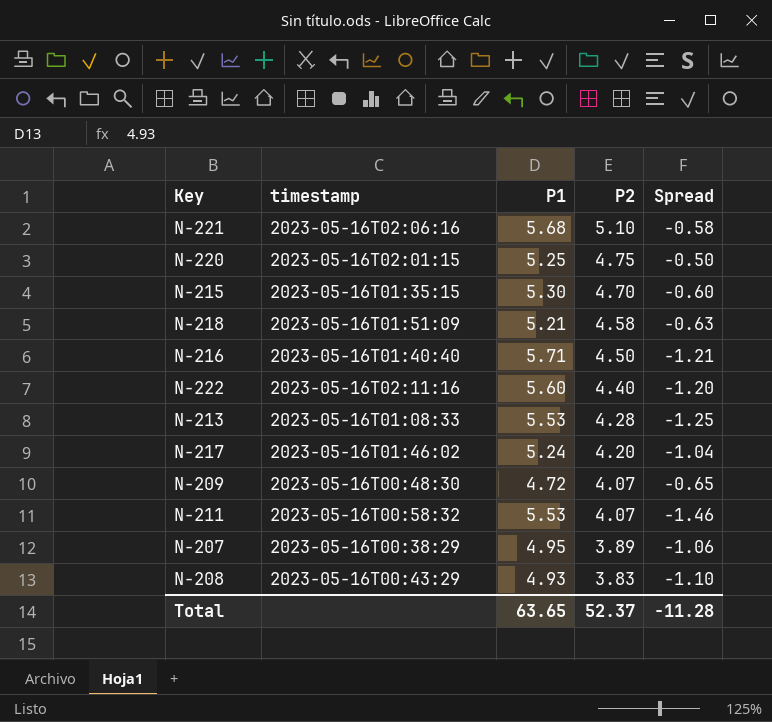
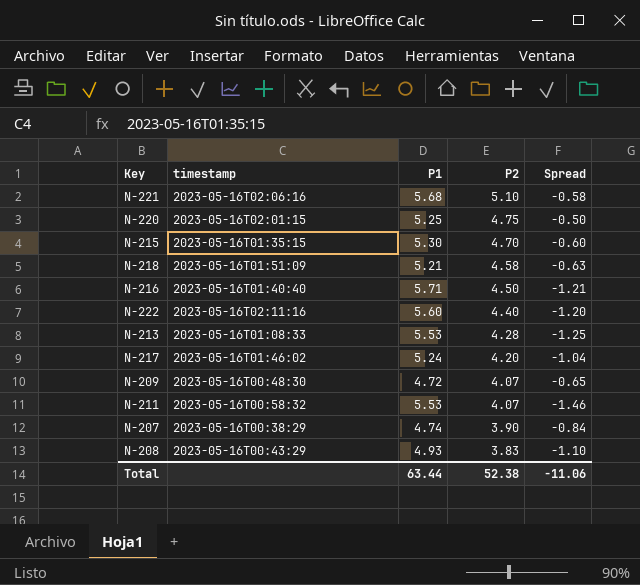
N-207 | P1: 4.95 -> 4.74
N-207 | P2: 3.89 -> 3.90
N-207 | Spread: -1.06 -> -0.84
Total | P1: 63.65 -> 63.44
Total | P2: 52.37 -> 52.38
Total | Spread: -11.28 -> -11.06

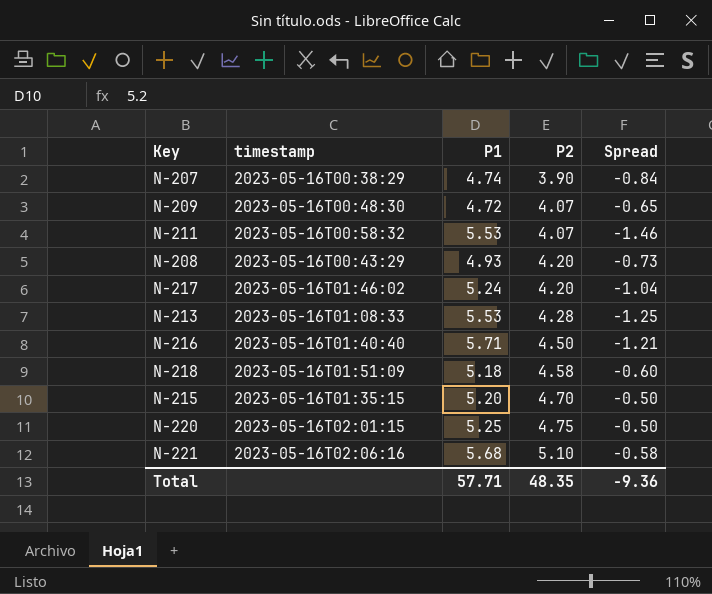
row order: P2 descending -> P2 ascending
row N-222: 2023-05-16T02:11:16 | 5.60 | 4.40 | -1.20 -> none
N-208 | P2: 3.83 -> 4.20
N-208 | Spread: -1.10 -> -0.73
N-218 | P1: 5.21 -> 5.18
N-218 | Spread: -0.63 -> -0.60
N-215 | P1: 5.30 -> 5.20
N-215 | Spread: -0.60 -> -0.50
Total | P1: 63.44 -> 57.71
Total | P2: 52.38 -> 48.35
Total | Spread: -11.06 -> -9.36

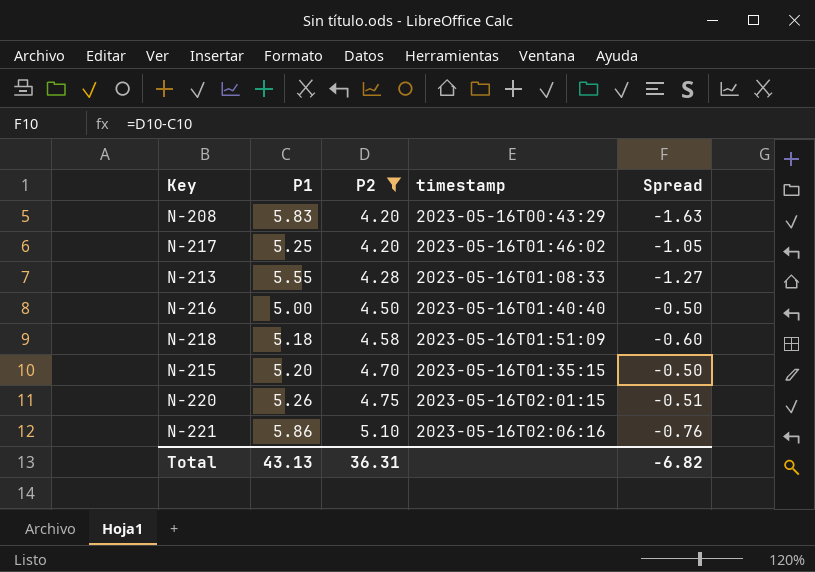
filter: none -> P2 >= 4.20
column timestamp | position: 2 -> 4
N-208 | P1: 4.93 -> 5.83
N-208 | Spread: -0.73 -> -1.63
N-217 | P1: 5.24 -> 5.25
N-217 | Spread: -1.04 -> -1.05
N-213 | P1: 5.53 -> 5.55
N-213 | Spread: -1.25 -> -1.27
N-216 | P1: 5.71 -> 5.00
N-216 | Spread: -1.21 -> -0.50
N-220 | P1: 5.25 -> 5.26
N-220 | Spread: -0.50 -> -0.51
N-221 | P1: 5.68 -> 5.86
N-221 | Spread: -0.58 -> -0.76
Total | P1: 57.71 -> 43.13
Total | P2: 48.35 -> 36.31
Total | Spread: -9.36 -> -6.82

